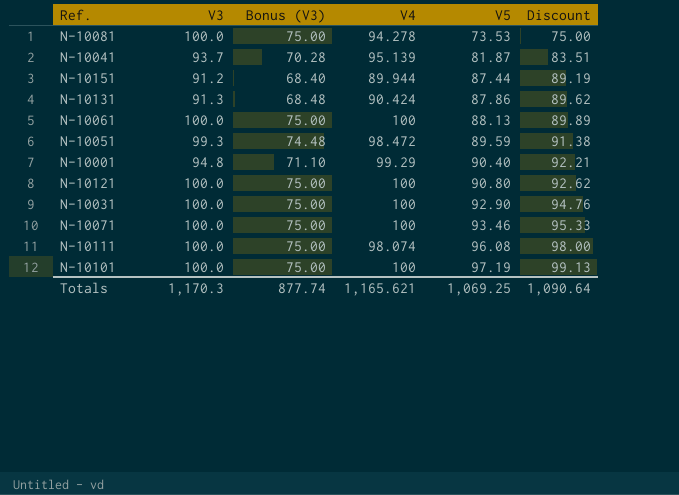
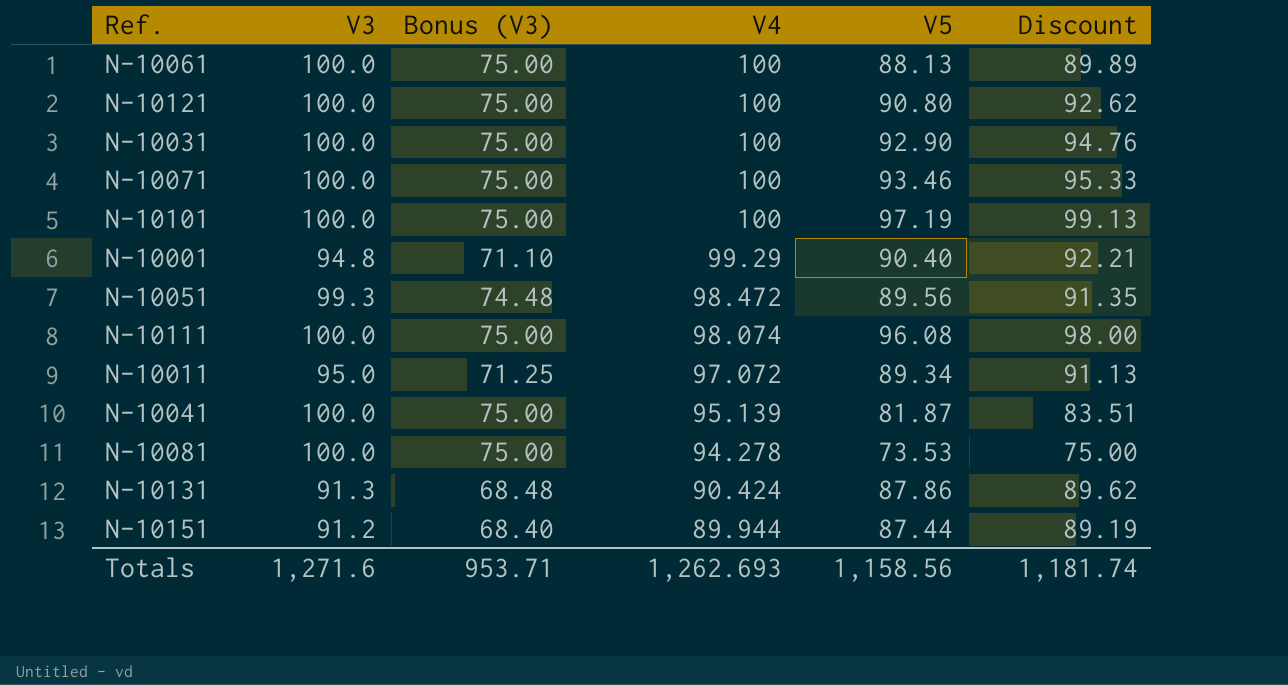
row order: V5 ascending -> V4 descending
N-10051 | V5: 89.59 -> 89.56
N-10051 | Discount: 91.38 -> 91.35
row N-10011: none -> 95.0 | 71.25 | 97.072 | 89.34 | 91.13
N-10041 | V3: 93.7 -> 100.0
N-10041 | Bonus (V3): 70.28 -> 75.00
Totals | V3: 1,170.3 -> 1,271.6
Totals | Bonus (V3): 877.74 -> 953.71
Totals | V4: 1,165.621 -> 1,262.693
Totals | V5: 1,069.25 -> 1,158.56
Totals | Discount: 1,090.64 -> 1,181.74

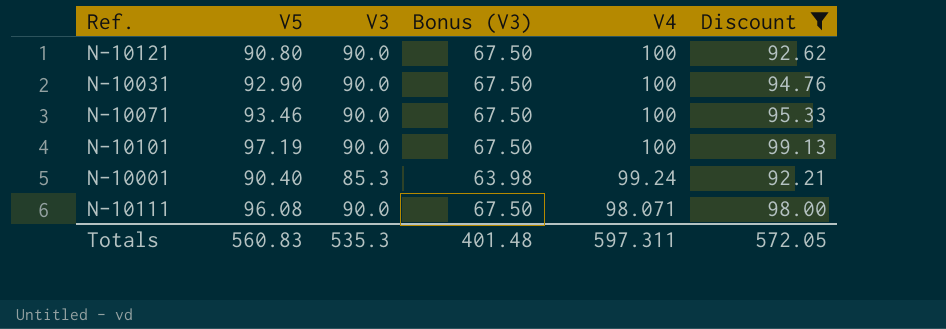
filter: none -> Discount >= 92.21
column V5 | position: 5 -> 2
N-10121 | V3: 100.0 -> 90.0
N-10121 | Bonus (V3): 75.00 -> 67.50
N-10031 | V3: 100.0 -> 90.0
N-10031 | Bonus (V3): 75.00 -> 67.50
N-10071 | V3: 100.0 -> 90.0
N-10071 | Bonus (V3): 75.00 -> 67.50
N-10101 | V3: 100.0 -> 90.0
N-10101 | Bonus (V3): 75.00 -> 67.50
N-10001 | V3: 94.8 -> 85.3
N-10001 | Bonus (V3): 71.10 -> 63.98
N-10001 | V4: 99.29 -> 99.24
N-10111 | V3: 100.0 -> 90.0
N-10111 | Bonus (V3): 75.00 -> 67.50
N-10111 | V4: 98.074 -> 98.071
Totals | V5: 1,158.56 -> 560.83
Totals | V3: 1,271.6 -> 535.3
Totals | Bonus (V3): 953.71 -> 401.48
Totals | V4: 1,262.693 -> 597.311
Totals | Discount: 1,181.74 -> 572.05

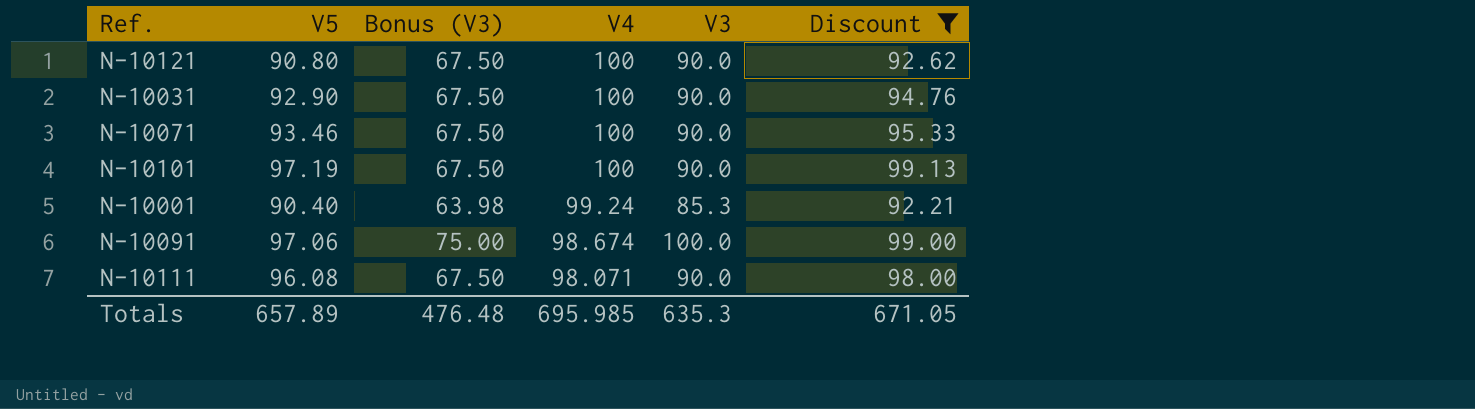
column V3 | position: 3 -> 5
row N-10091: none -> 97.06 | 75.00 | 98.674 | 100.0 | 99.00
Totals | V5: 560.83 -> 657.89
Totals | Bonus (V3): 401.48 -> 476.48
Totals | V4: 597.311 -> 695.985
Totals | V3: 535.3 -> 635.3
Totals | Discount: 572.05 -> 671.05

